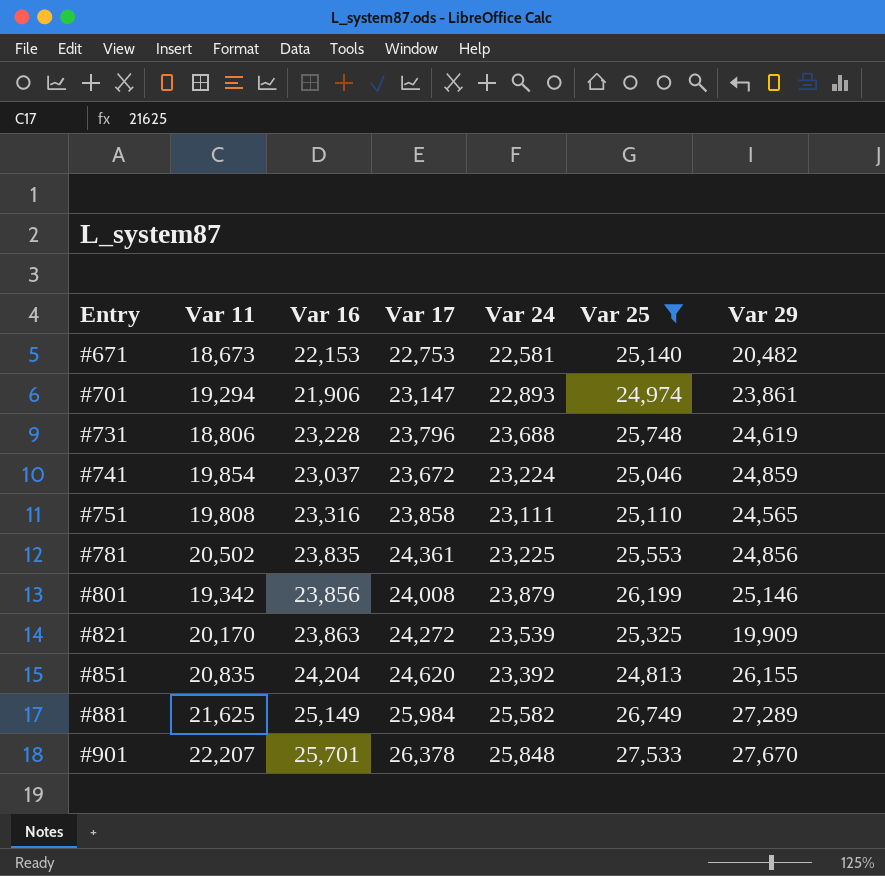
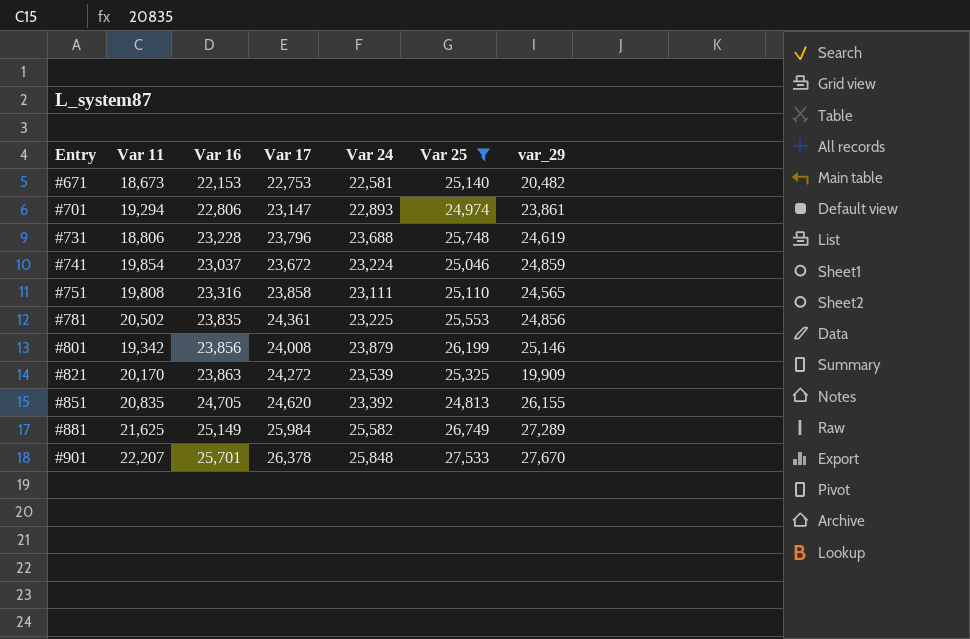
column name: Var 29 -> var_29
#701 | Var 16: 21,906 -> 22,806
#851 | Var 16: 24,204 -> 24,705

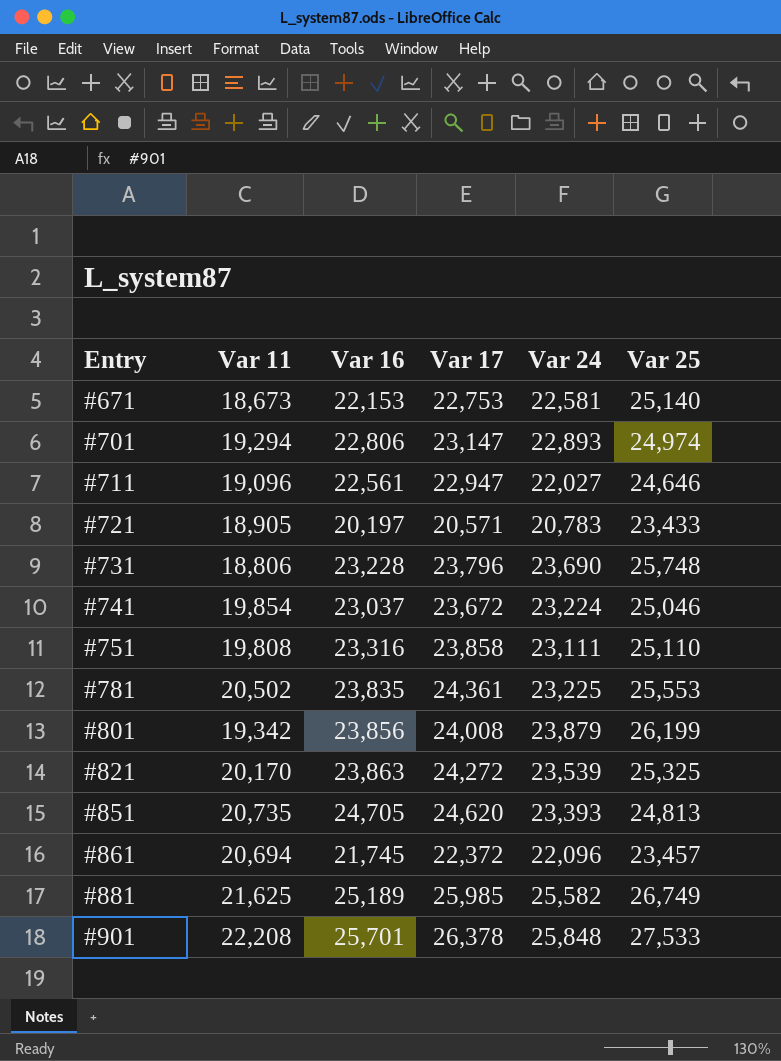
filter: Var 25 >= 24,813 -> none
column var_29 | position: 7 -> none
#731 | Var 24: 23,688 -> 23,690
#851 | Var 11: 20,835 -> 20,735
#851 | Var 24: 23,392 -> 23,393
#881 | Var 16: 25,149 -> 25,189
#881 | Var 17: 25,984 -> 25,985
#901 | Var 11: 22,207 -> 22,208

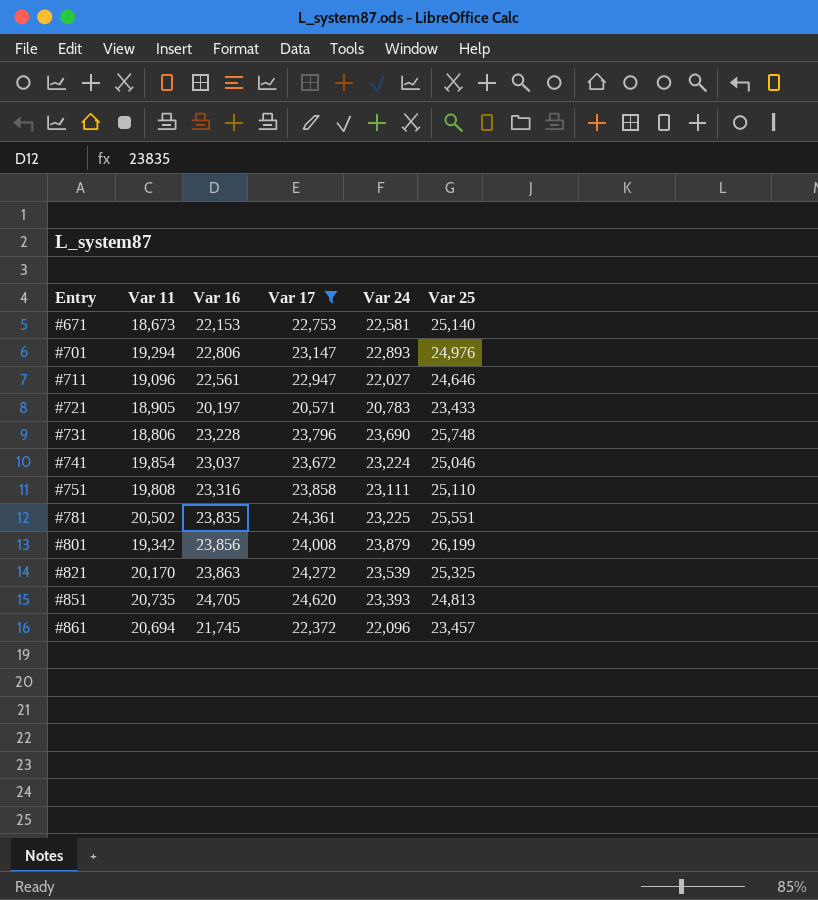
filter: none -> Var 17 <= 24,620
#701 | Var 25: 24,974 -> 24,976
#781 | Var 25: 25,553 -> 25,551

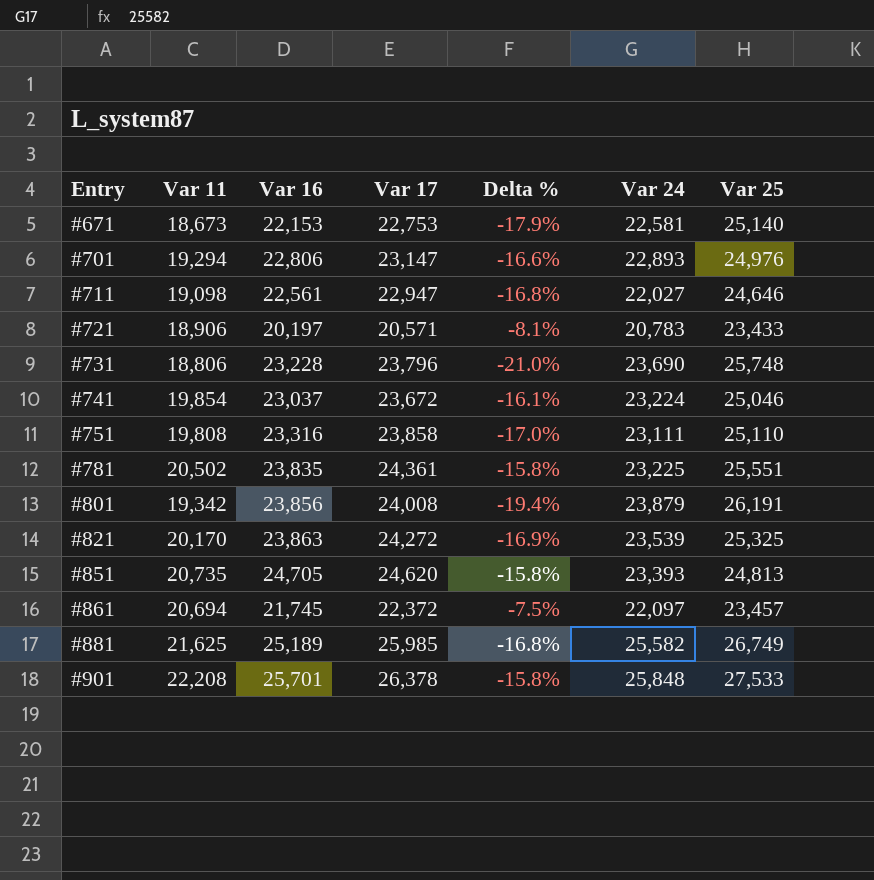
filter: Var 17 <= 24,620 -> none
column Delta % | formula: none -> ([Var 11] - [Var 17]) / [Var 17]
#711 | Var 11: 19,096 -> 19,098
#721 | Var 11: 18,905 -> 18,906
#801 | Var 25: 26,199 -> 26,191
#861 | Var 24: 22,096 -> 22,097

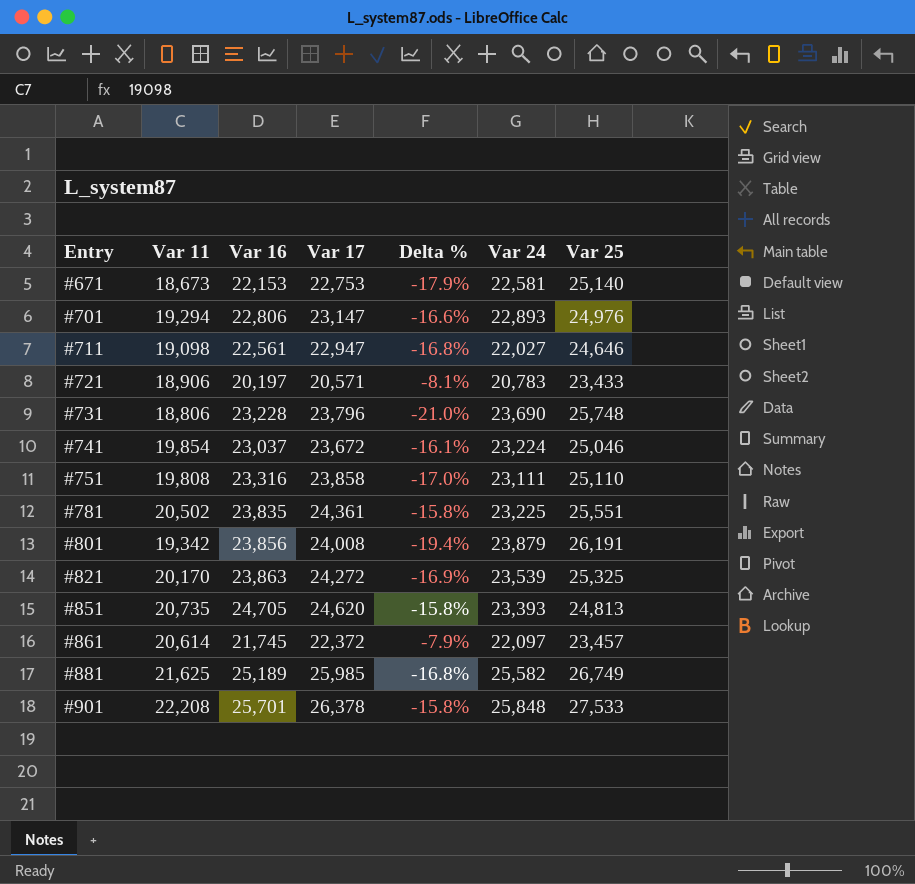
#861 | Var 11: 20,694 -> 20,614
#861 | Delta %: -7.5% -> -7.9%

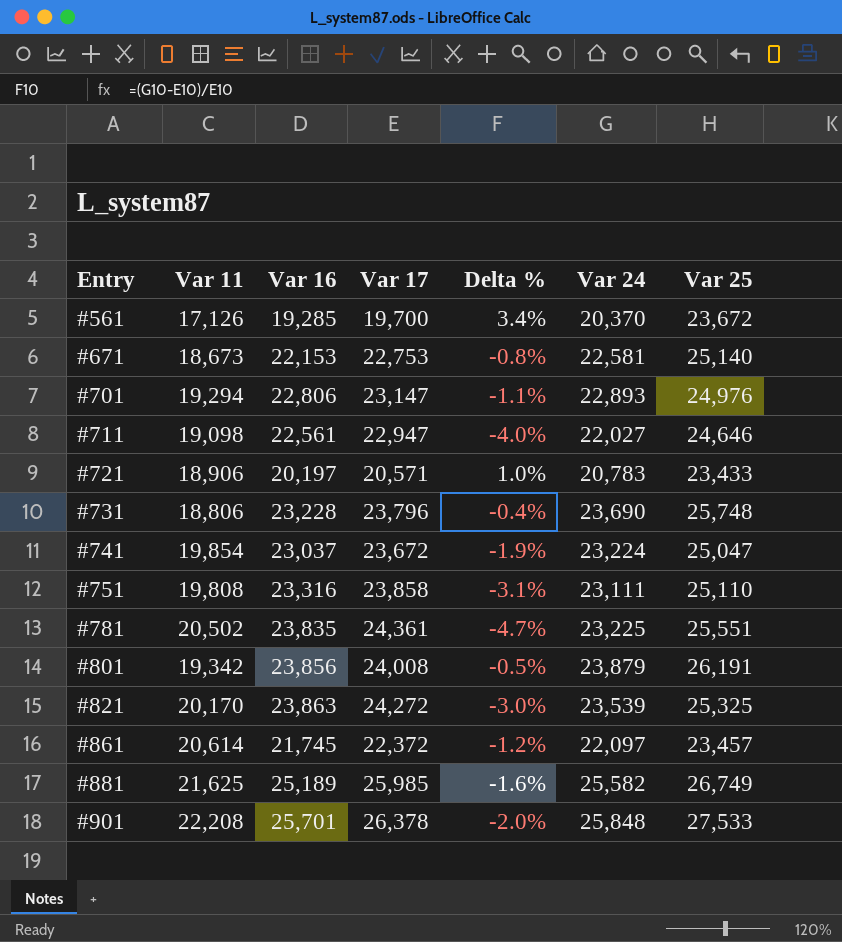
column Delta % | formula: ([Var 11] - [Var 17]) / [Var 17] -> ([Var 24] - [Var 17]) / [Var 17]
row #851: 20,735 | 24,705 | 24,620 | -15.8% | 23,393 | 24,813 -> none
row #561: none -> 17,126 | 19,285 | 19,700 | 3.4% | 20,370 | 23,672
#741 | Var 25: 25,046 -> 25,047

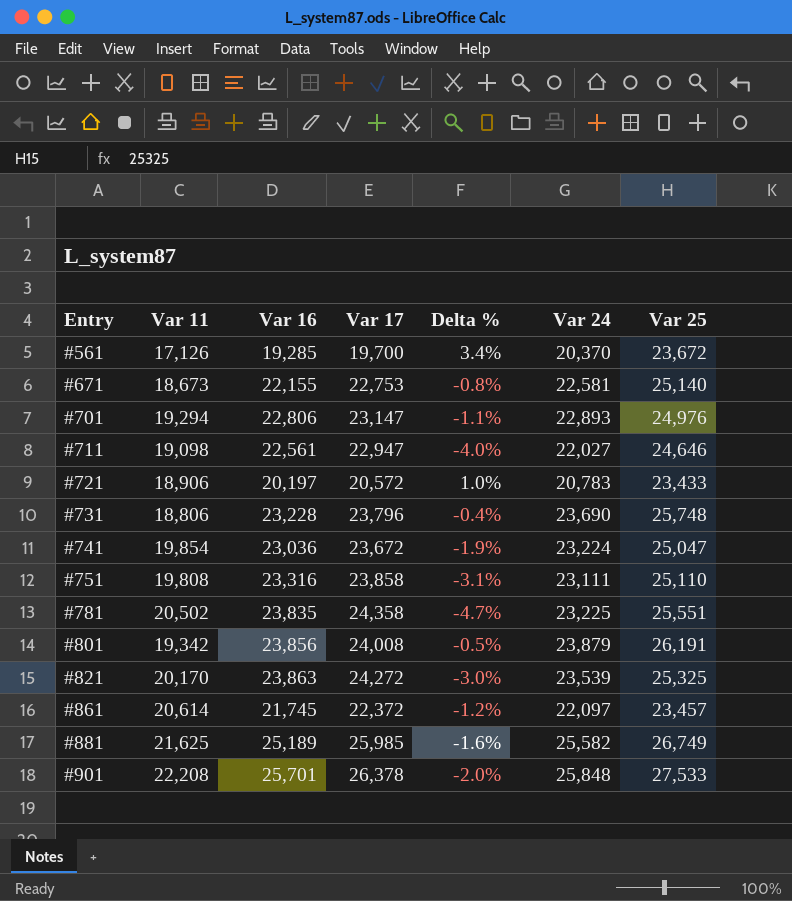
#671 | Var 16: 22,153 -> 22,155
#721 | Var 17: 20,571 -> 20,572
#741 | Var 16: 23,037 -> 23,036
#781 | Var 17: 24,361 -> 24,358

